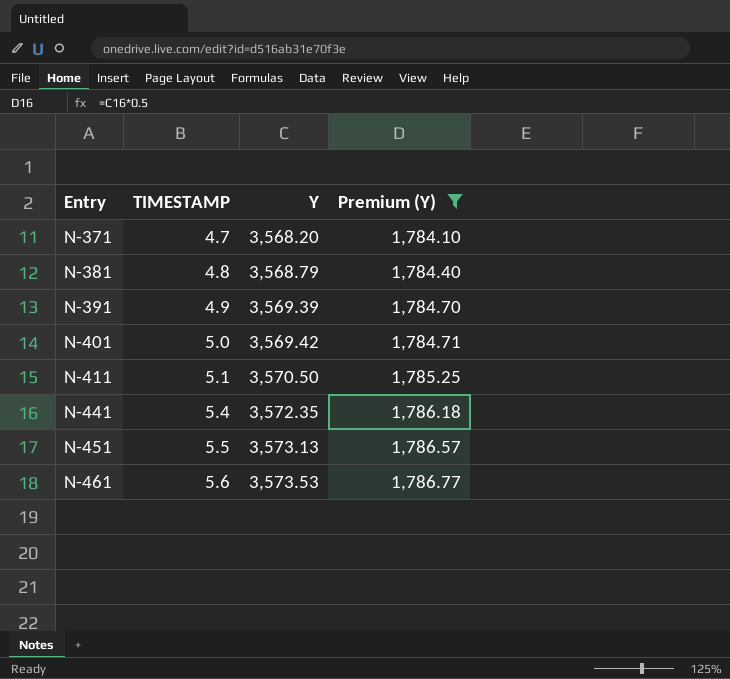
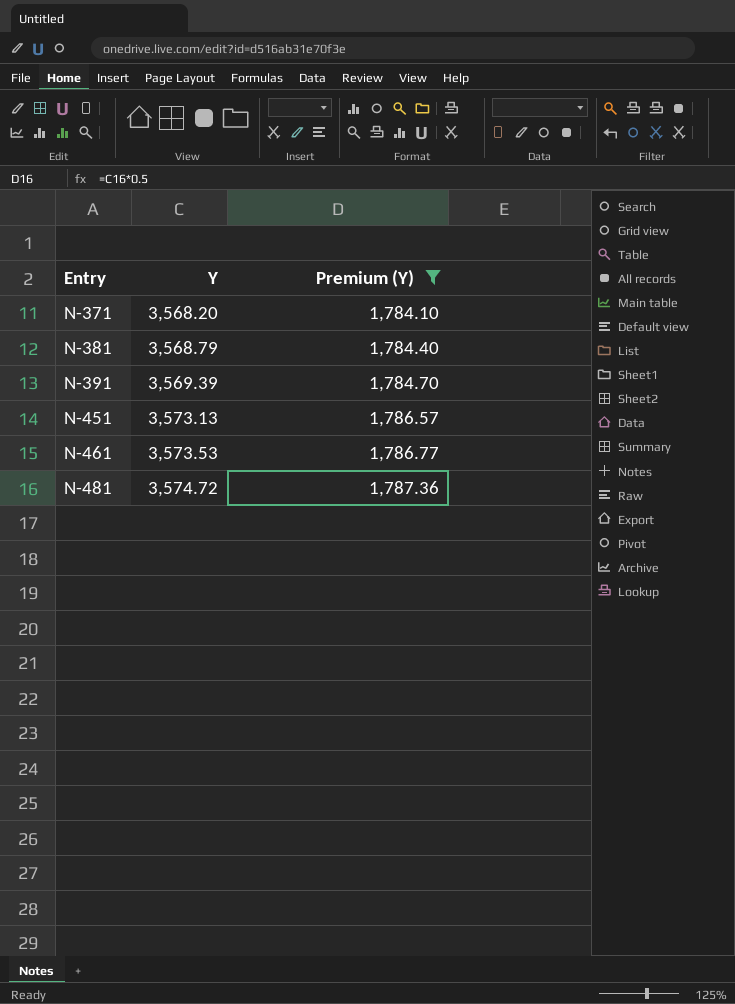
column TIMESTAMP | position: 2 -> none
row N-401: 5.0 | 3,569.42 | 1,784.71 -> none
row N-411: 5.1 | 3,570.50 | 1,785.25 -> none
row N-441: 5.4 | 3,572.35 | 1,786.18 -> none
row N-481: none -> 3,574.72 | 1,787.36

